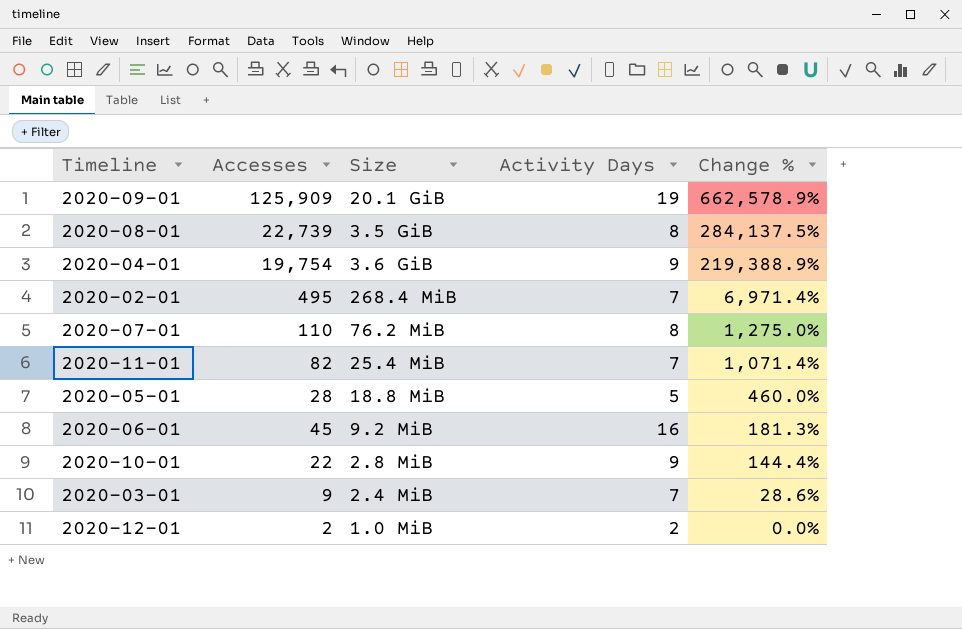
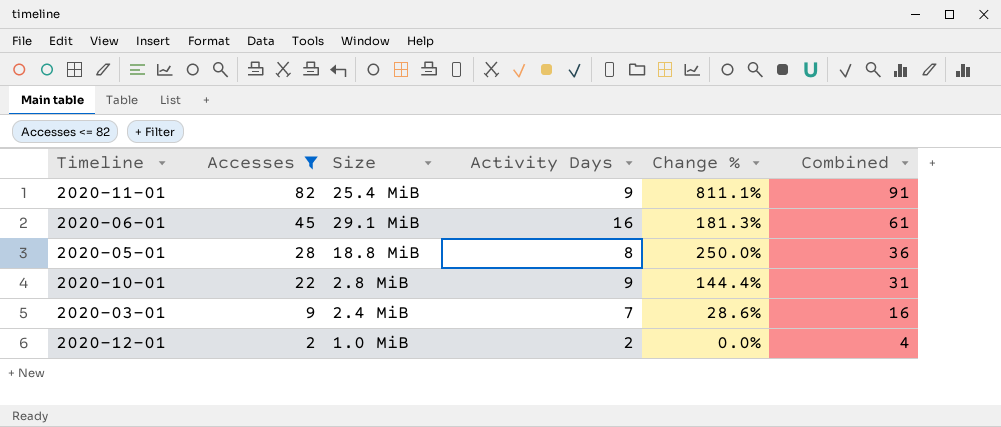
filter: none -> Accesses <= 82
row order: Change % descending -> Accesses descending
column Combined | formula: none -> [Accesses] + [Activity Days]
2020-11-01 | Activity Days: 7 -> 9
2020-11-01 | Change %: 1,071.4% -> 811.1%
2020-06-01 | Size: 9.2 MiB -> 29.1 MiB
2020-05-01 | Activity Days: 5 -> 8
2020-05-01 | Change %: 460.0% -> 250.0%

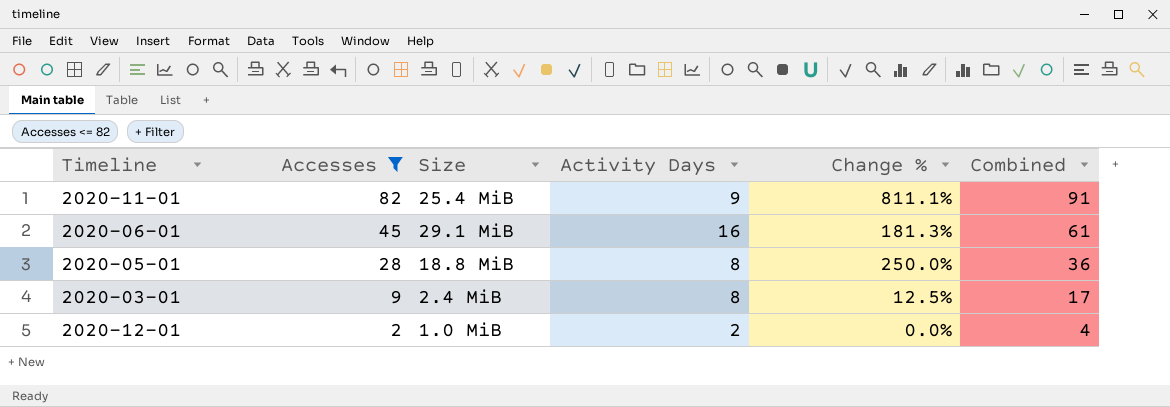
row 2020-10-01: 22 | 2.8 MiB | 9 | 144.4% | 31 -> none
2020-03-01 | Activity Days: 7 -> 8
2020-03-01 | Change %: 28.6% -> 12.5%
2020-03-01 | Combined: 16 -> 17

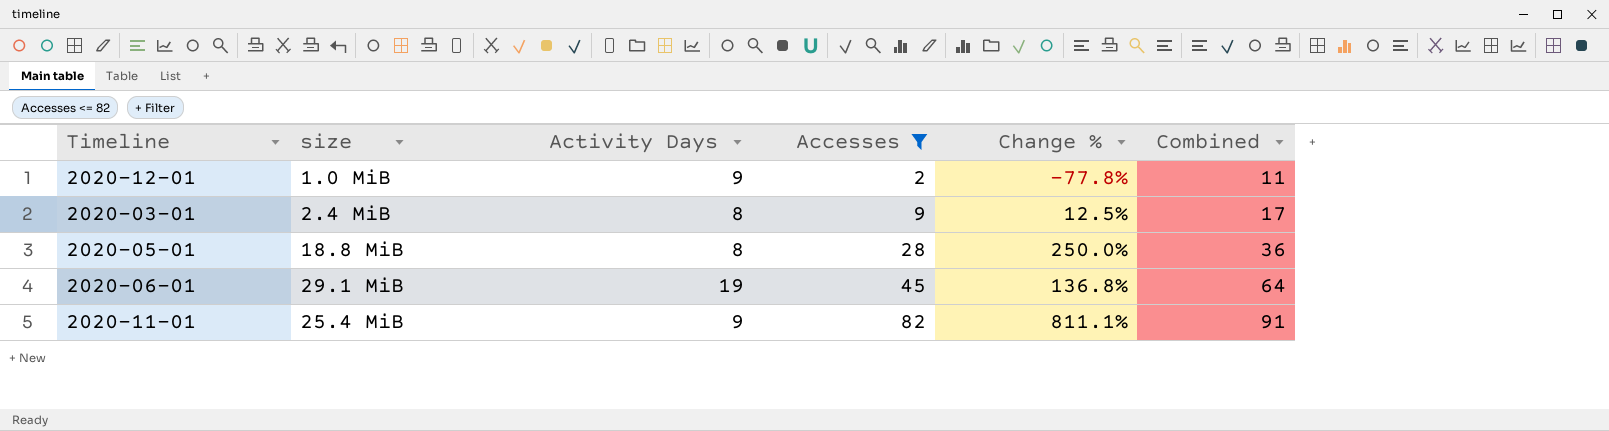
row order: Accesses descending -> Accesses ascending
column name: Size -> size
column Accesses | position: 2 -> 4
2020-12-01 | Activity Days: 2 -> 9
2020-12-01 | Change %: 0.0% -> -77.8%
2020-12-01 | Combined: 4 -> 11
2020-06-01 | Activity Days: 16 -> 19
2020-06-01 | Change %: 181.3% -> 136.8%
2020-06-01 | Combined: 61 -> 64

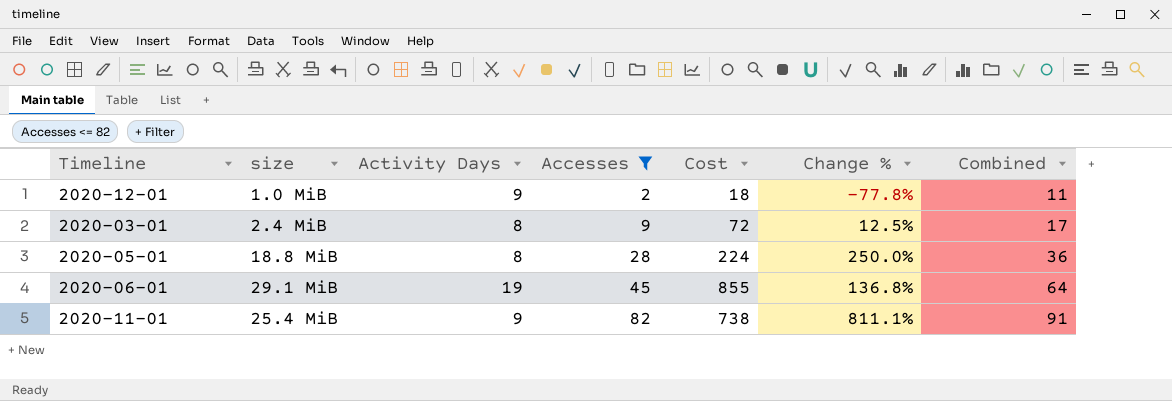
column Cost | formula: none -> [Activity Days] * [Accesses]

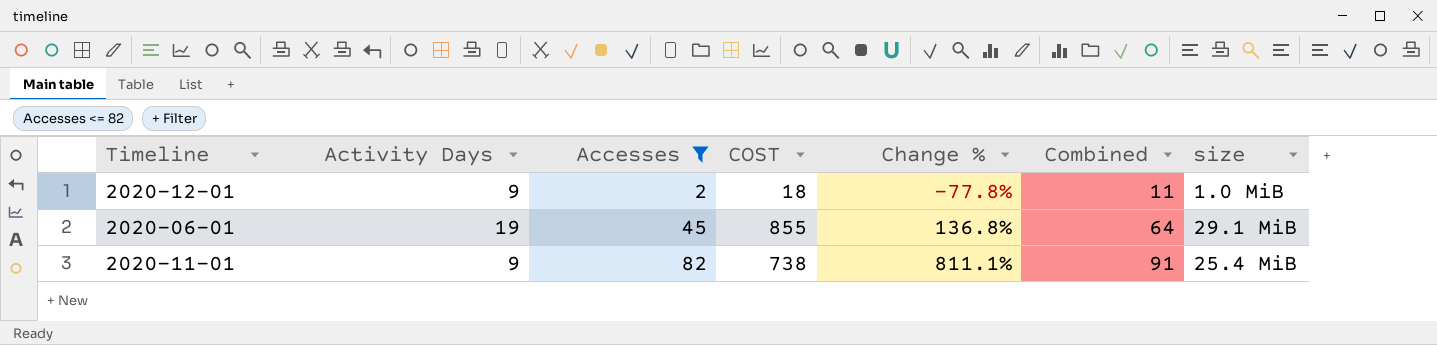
column name: Cost -> COST
column size | position: 2 -> 7
row 2020-03-01: 2.4 MiB | 8 | 9 | 72 | 12.5% | 17 -> none
row 2020-05-01: 18.8 MiB | 8 | 28 | 224 | 250.0% | 36 -> none

